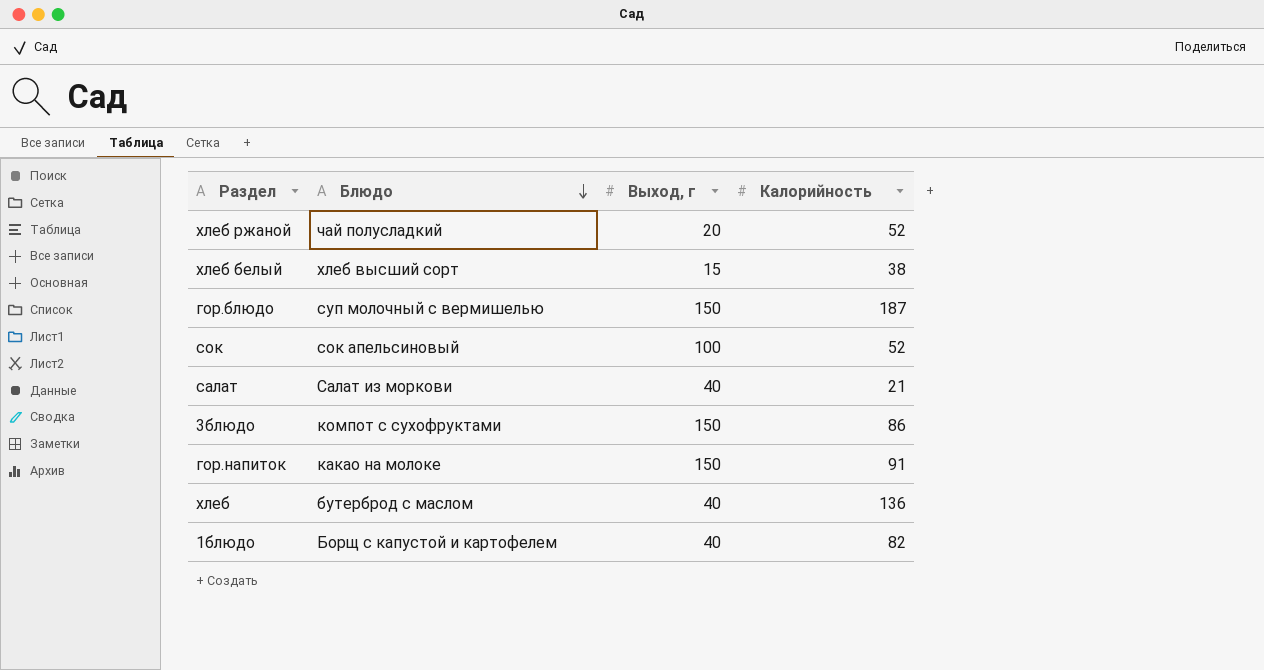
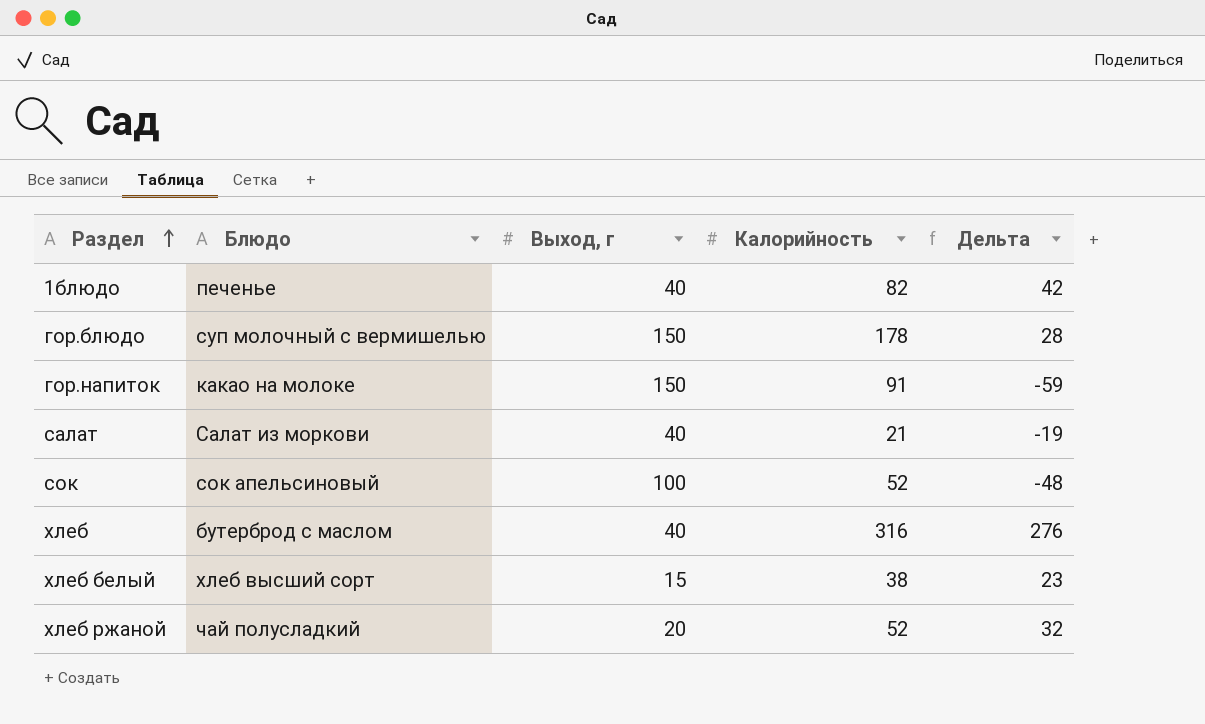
row order: Блюдо descending -> Раздел ascending
column Дельта | formula: none -> [Калорийность] - [Выход, г]
row 3блюдо: компот с сухофруктами | 150 | 86 -> none
1блюдо | Блюдо: Борщ с капустой и картофелем -> печенье
гор.блюдо | Калорийность: 187 -> 178
хлеб | Калорийность: 136 -> 316

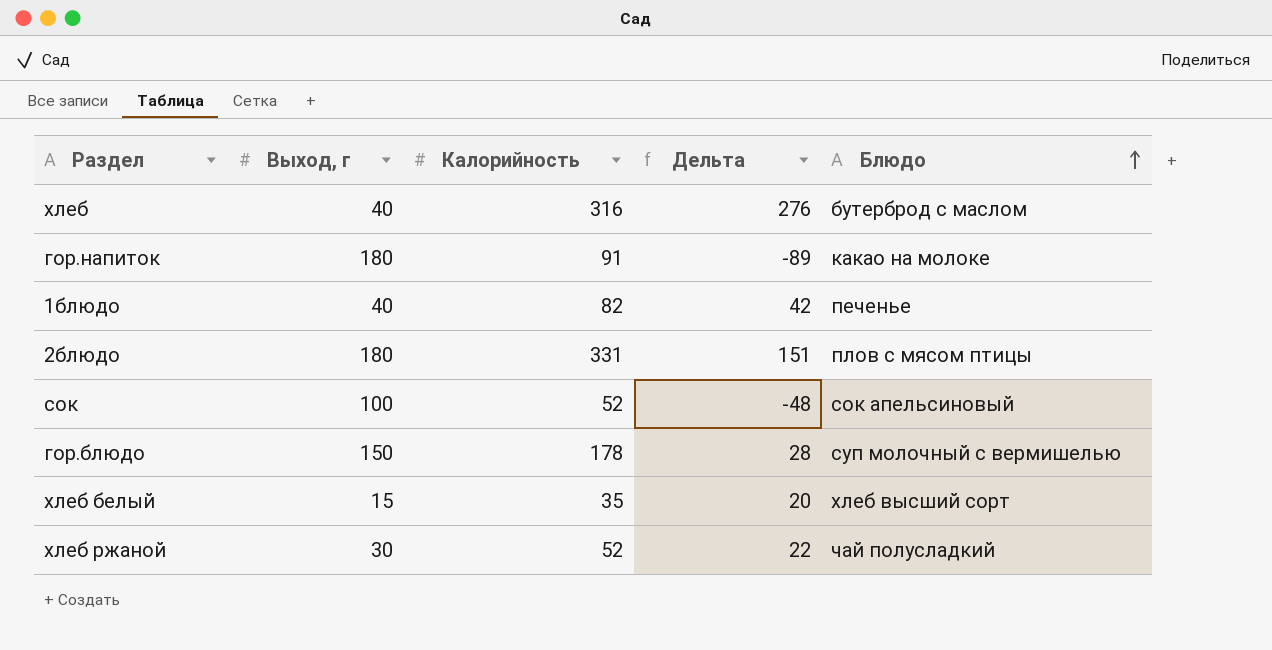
row order: Раздел ascending -> Блюдо ascending
column Блюдо | position: 2 -> 5
row салат: Салат из моркови | 40 | 21 | -19 -> none
гор.напиток | Выход, г: 150 -> 180
гор.напиток | Дельта: -59 -> -89
row 2блюдо: none -> 180 | 331 | 151 | плов с мясом птицы
хлеб белый | Калорийность: 38 -> 35
хлеб белый | Дельта: 23 -> 20
хлеб ржаной | Выход, г: 20 -> 30
хлеб ржаной | Дельта: 32 -> 22

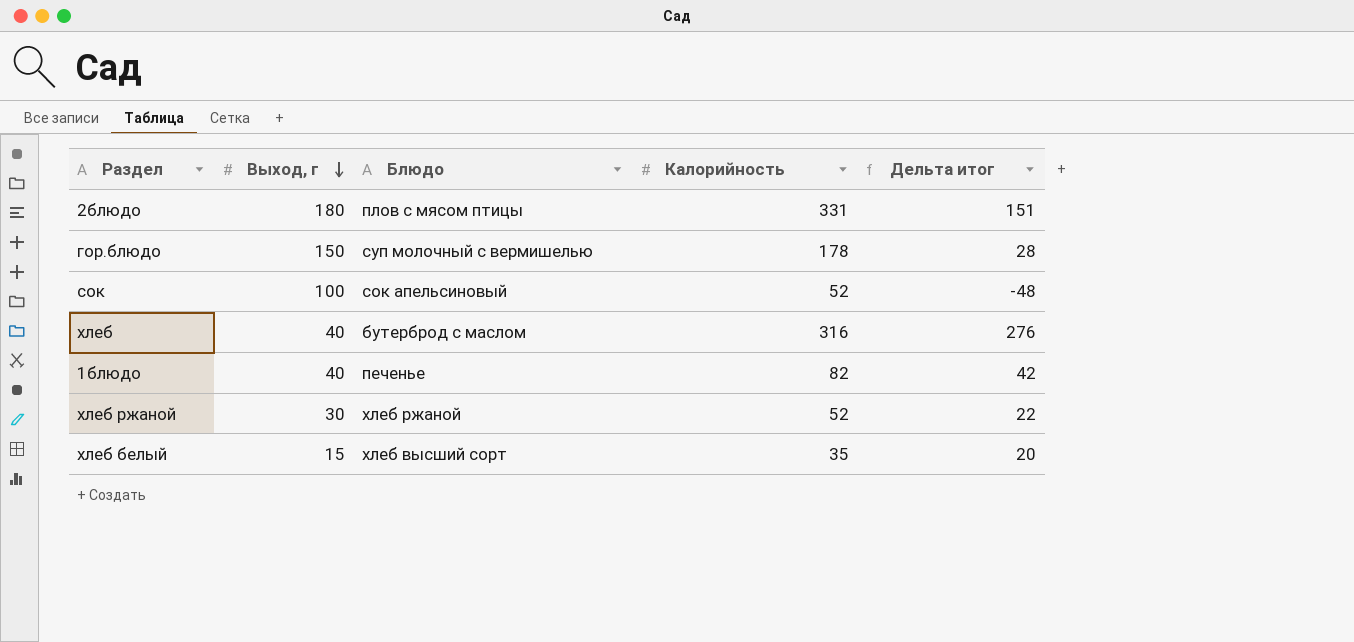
row order: Блюдо ascending -> Выход, г descending
column Блюдо | position: 5 -> 3
column name: Дельта -> Дельта итог
row гор.напиток: 180 | 91 | -89 | какао на молоке -> none
хлеб ржаной | Блюдо: чай полусладкий -> хлеб ржаной

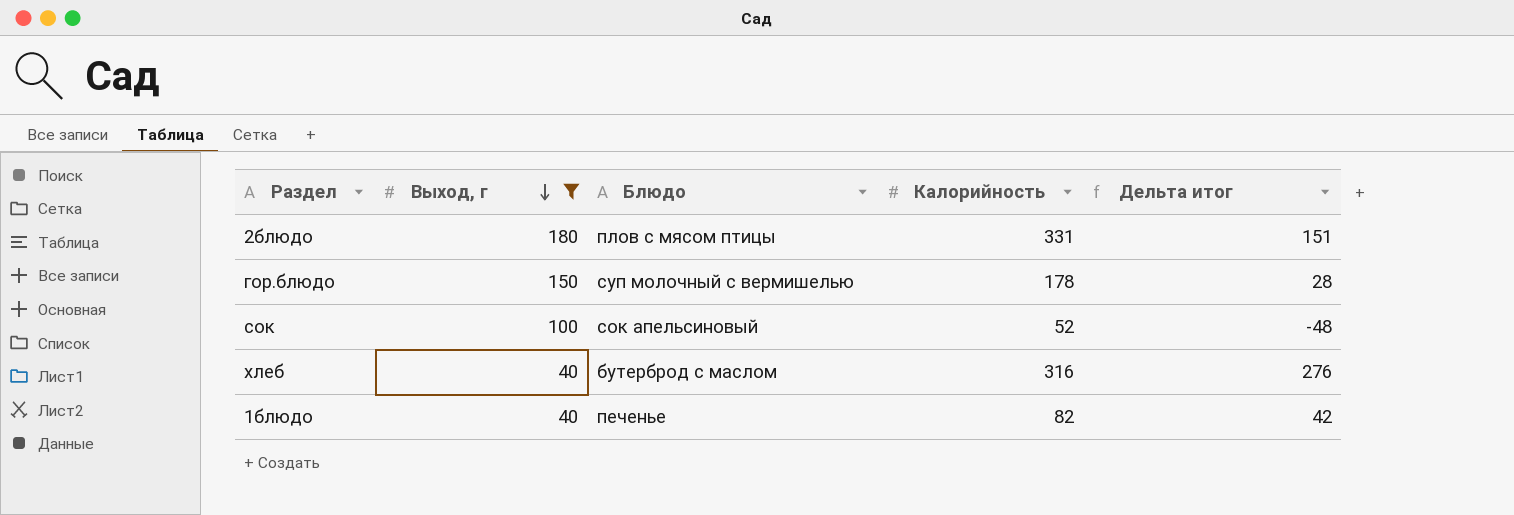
filter: none -> Выход, г >= 40

